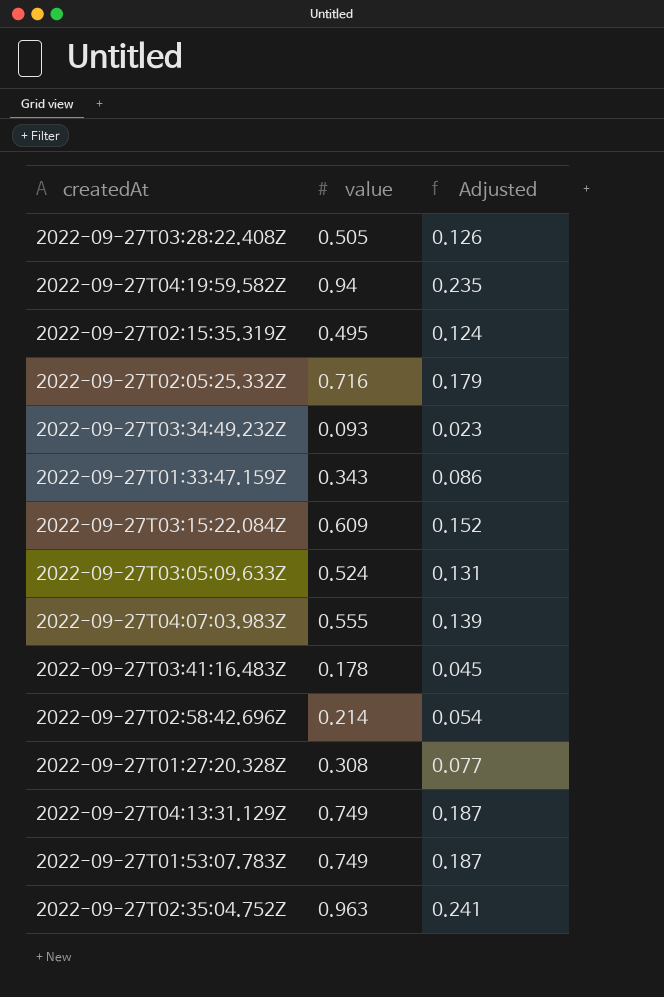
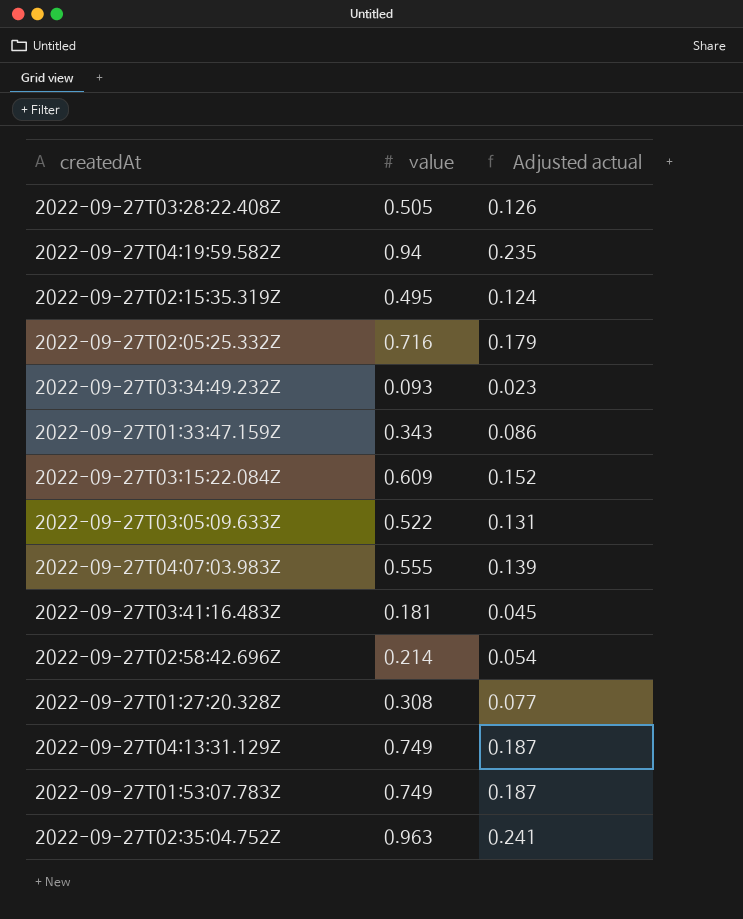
column name: Adjusted -> Adjusted actual
2022-09-27T03:05:09.633Z | value: 0.524 -> 0.522
2022-09-27T03:41:16.483Z | value: 0.178 -> 0.181

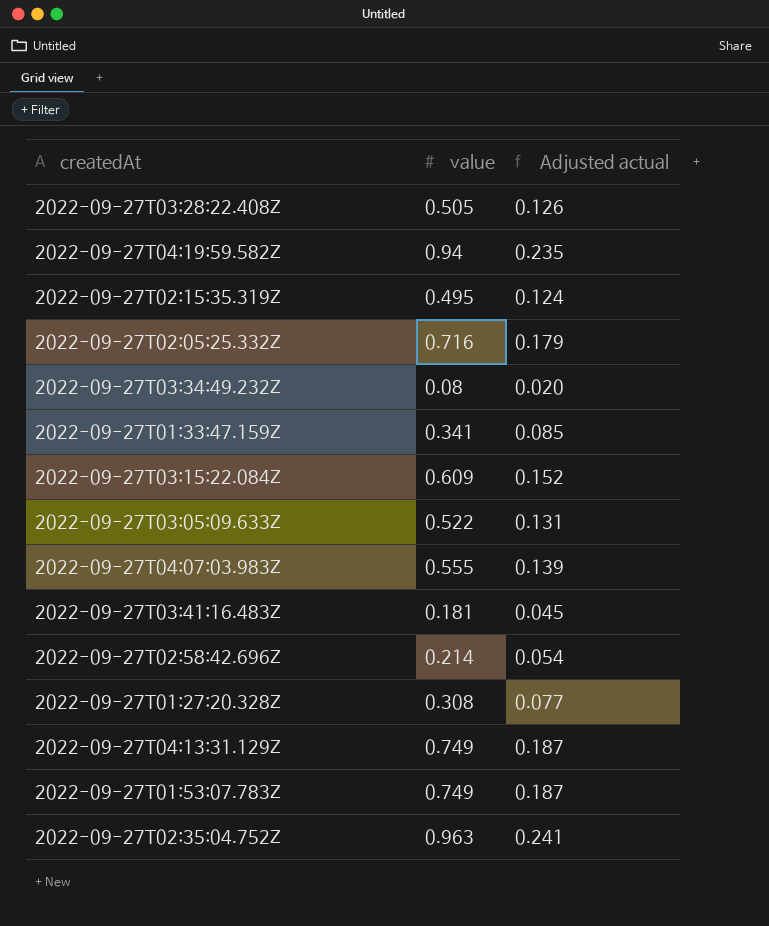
2022-09-27T03:34:49.232Z | value: 0.093 -> 0.08
2022-09-27T03:34:49.232Z | Adjusted actual: 0.023 -> 0.020
2022-09-27T01:33:47.159Z | value: 0.343 -> 0.341
2022-09-27T01:33:47.159Z | Adjusted actual: 0.086 -> 0.085

